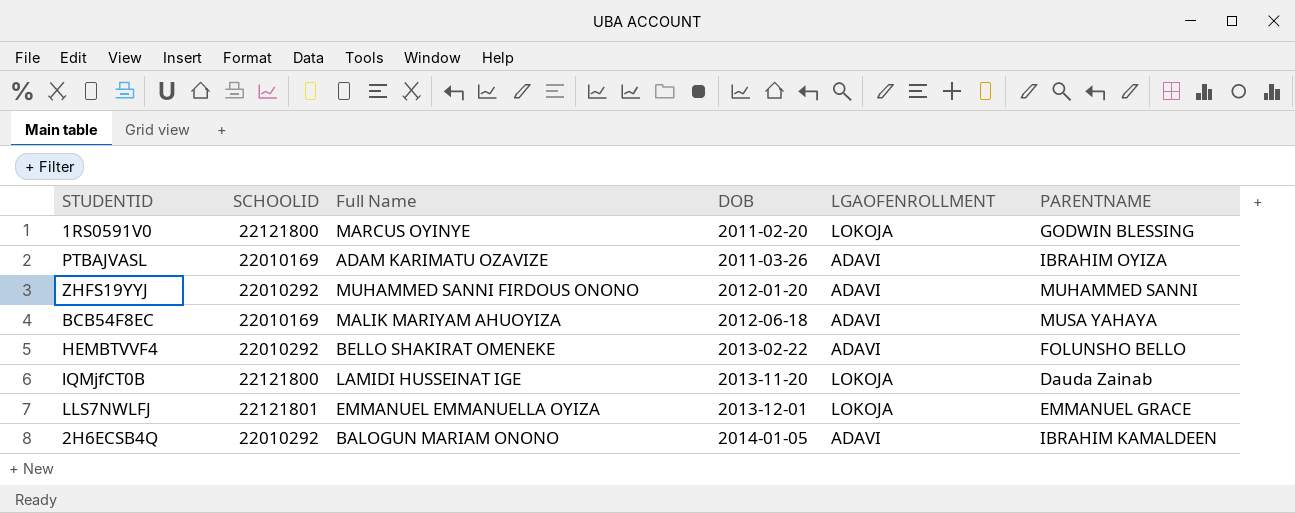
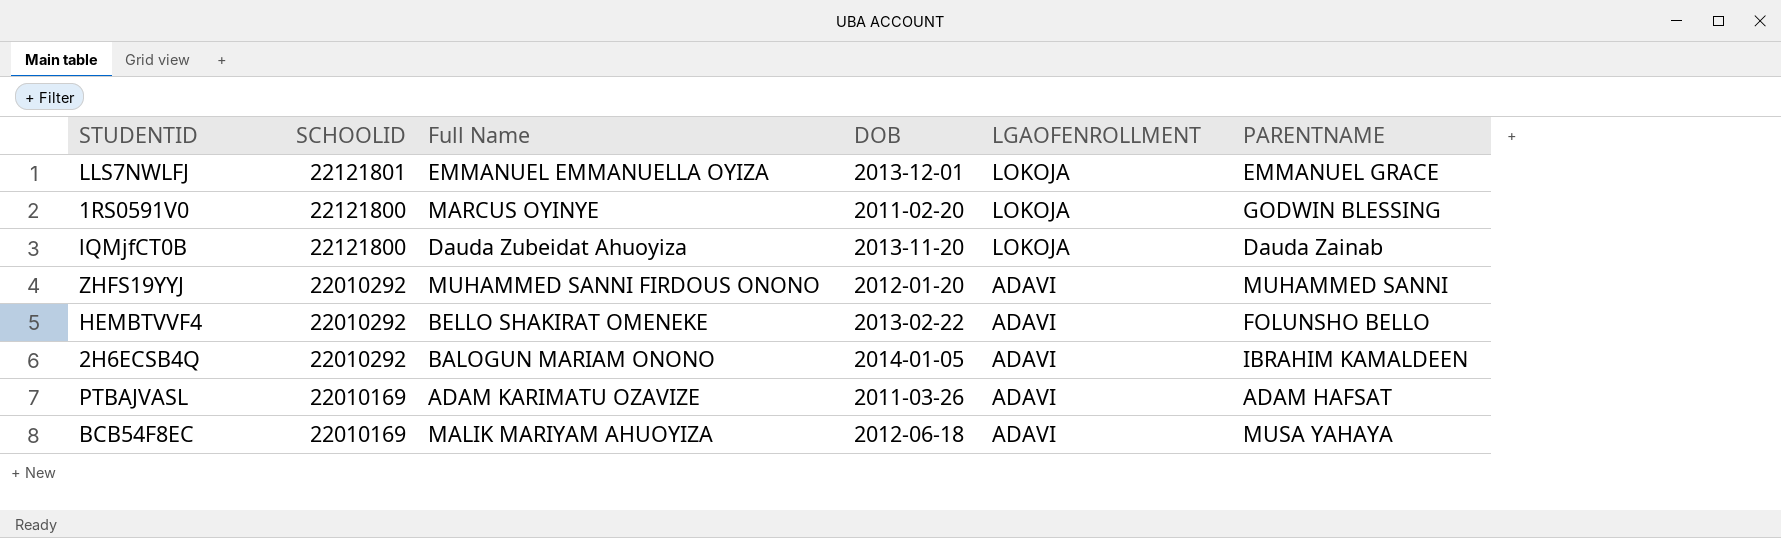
row order: DOB ascending -> SCHOOLID descending
lQMjfCT0B | Full Name: LAMIDI HUSSEINAT IGE -> Dauda Zubeidat Ahuoyiza
PTBAJVASL | PARENTNAME: IBRAHIM OYIZA -> ADAM HAFSAT

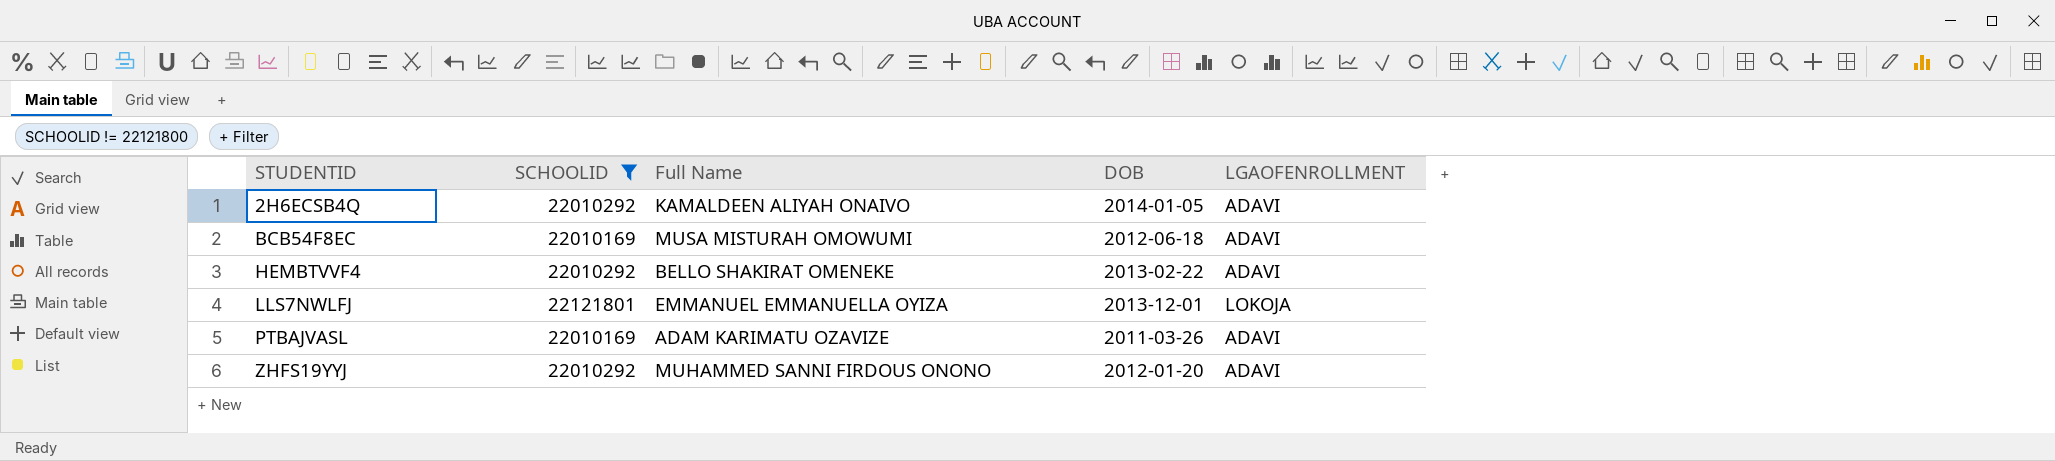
filter: none -> SCHOOLID != 22121800
row order: SCHOOLID descending -> STUDENTID ascending
column PARENTNAME | position: 6 -> none
2H6ECSB4Q | Full Name: BALOGUN MARIAM ONONO -> KAMALDEEN ALIYAH ONAIVO
BCB54F8EC | Full Name: MALIK MARIYAM AHUOYIZA -> MUSA MISTURAH OMOWUMI

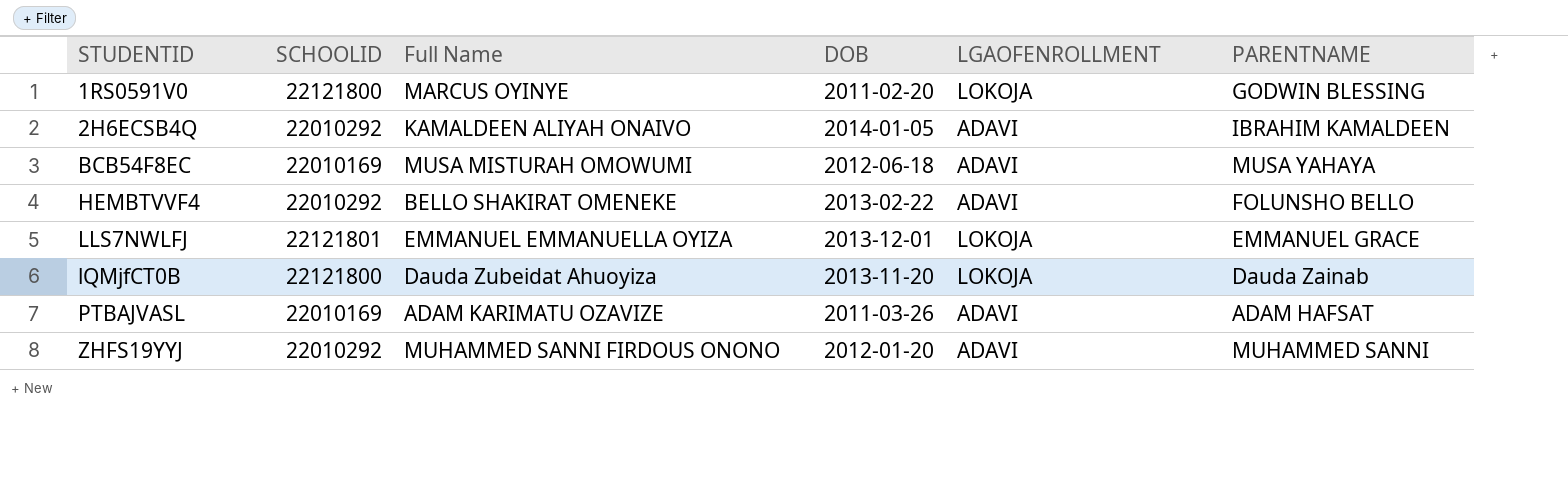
filter: SCHOOLID != 22121800 -> none
column PARENTNAME | position: none -> 6

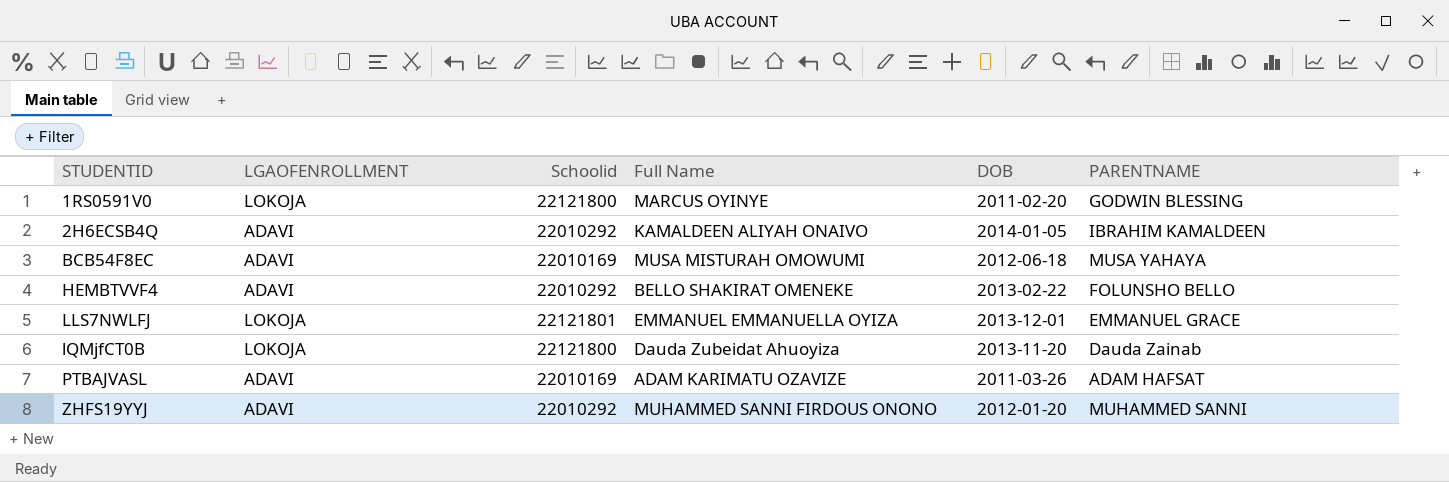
column LGAOFENROLLMENT | position: 5 -> 2
column name: SCHOOLID -> Schoolid

